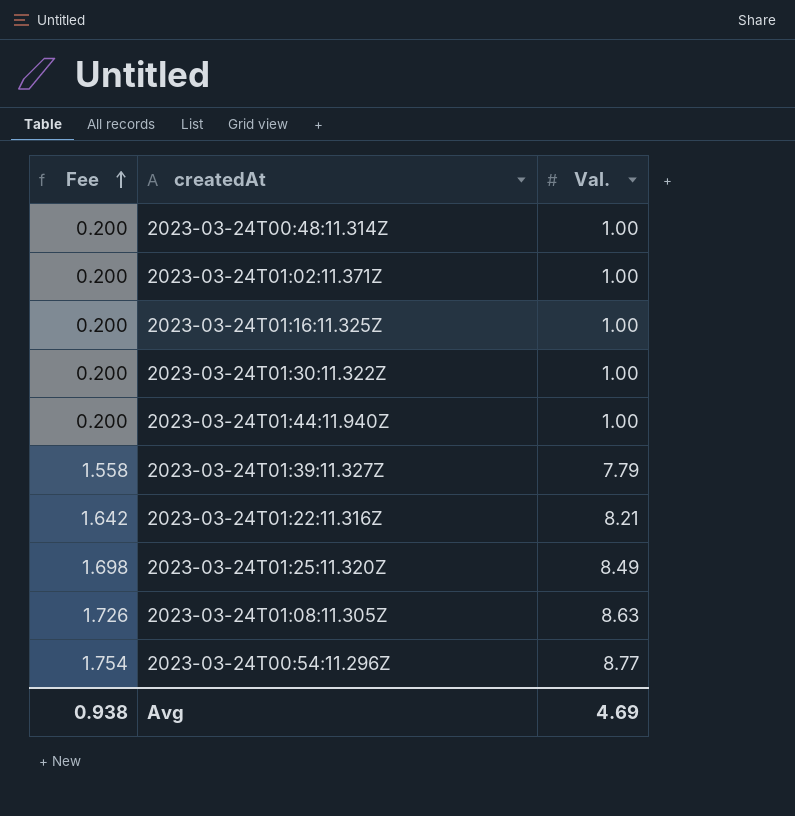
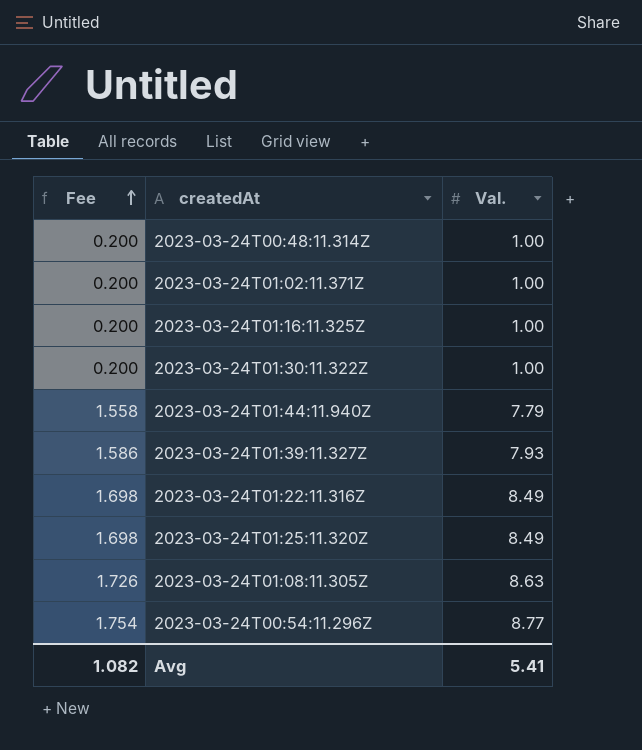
2023-03-24T01:44:11.940Z | Fee: 0.200 -> 1.558
2023-03-24T01:44:11.940Z | Val.: 1.00 -> 7.79
2023-03-24T01:39:11.327Z | Fee: 1.558 -> 1.586
2023-03-24T01:39:11.327Z | Val.: 7.79 -> 7.93
2023-03-24T01:22:11.316Z | Fee: 1.642 -> 1.698
2023-03-24T01:22:11.316Z | Val.: 8.21 -> 8.49
Avg | Fee: 0.938 -> 1.082
Avg | Val.: 4.69 -> 5.41

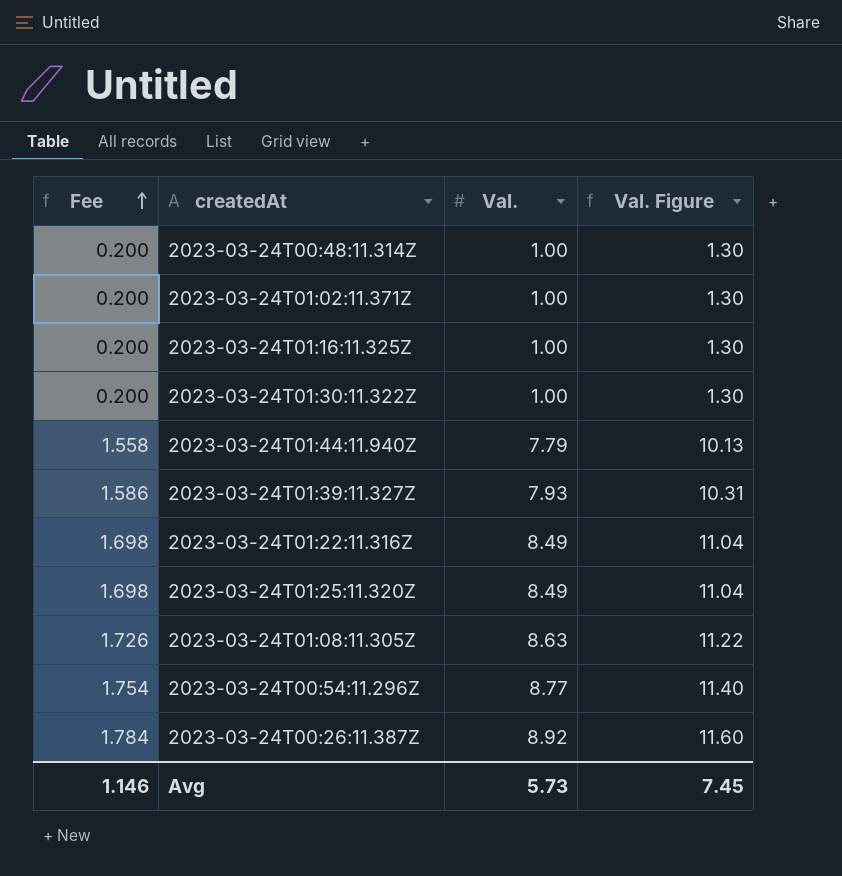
column Val. Figure | formula: none -> [Val.] * 1.3
row 2023-03-24T00:26:11.387Z: none -> 1.784 | 8.92 | 11.60
Avg | Fee: 1.082 -> 1.146
Avg | Val.: 5.41 -> 5.73

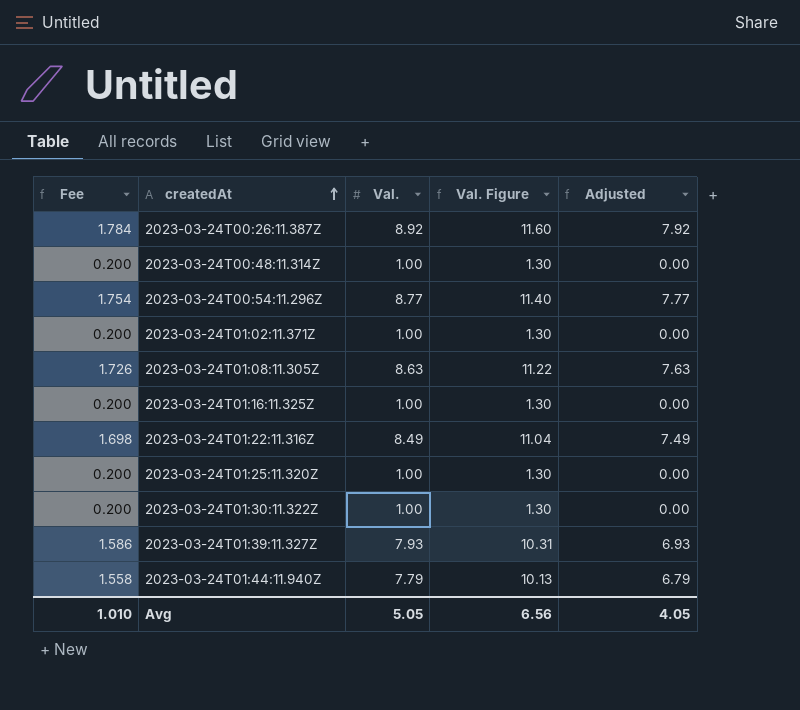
row order: Fee ascending -> createdAt ascending
column Adjusted | formula: none -> [Val.] - 1
2023-03-24T01:25:11.320Z | Fee: 1.698 -> 0.200
2023-03-24T01:25:11.320Z | Val.: 8.49 -> 1.00
2023-03-24T01:25:11.320Z | Val. Figure: 11.04 -> 1.30
Avg | Fee: 1.146 -> 1.010
Avg | Val.: 5.73 -> 5.05
Avg | Val. Figure: 7.45 -> 6.56

